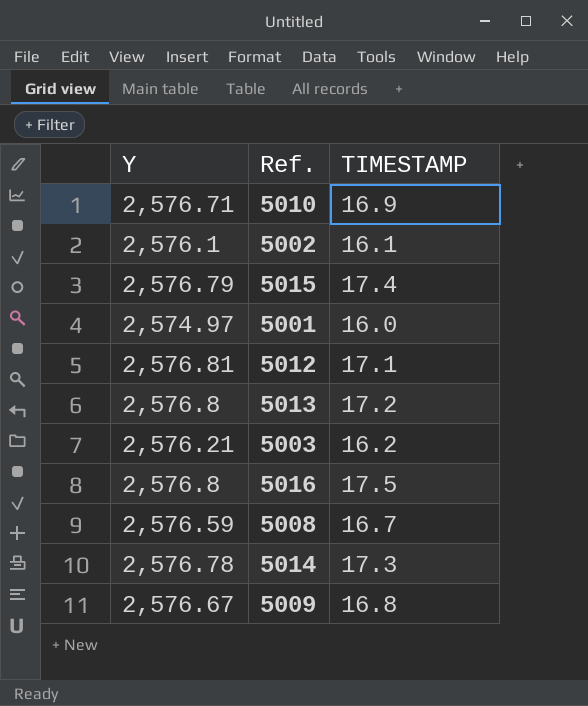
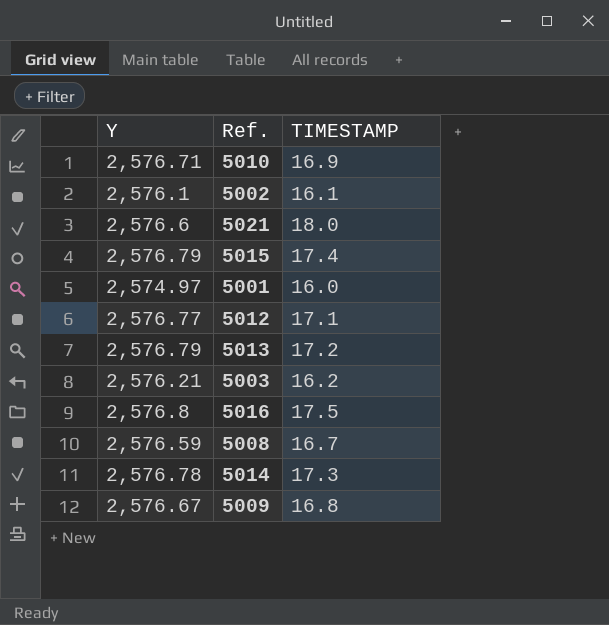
row 5021: none -> 2,576.6 | 18.0
5012 | Y: 2,576.81 -> 2,576.77
5013 | Y: 2,576.8 -> 2,576.79

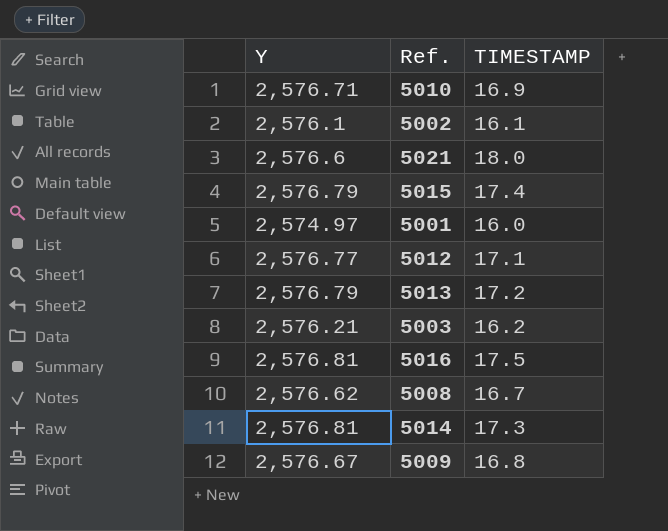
5016 | Y: 2,576.8 -> 2,576.81
5008 | Y: 2,576.59 -> 2,576.62
5014 | Y: 2,576.78 -> 2,576.81

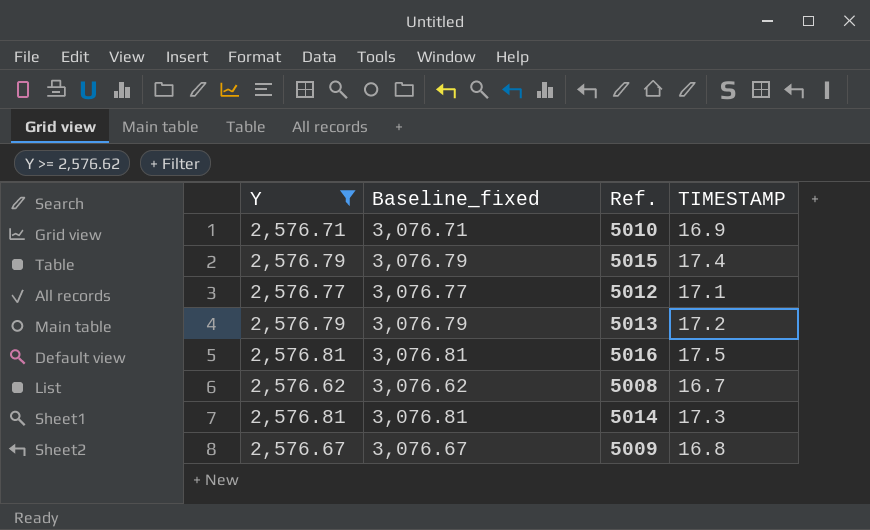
filter: none -> Y >= 2,576.62
column Baseline_fixed | formula: none -> [Y] + 500

